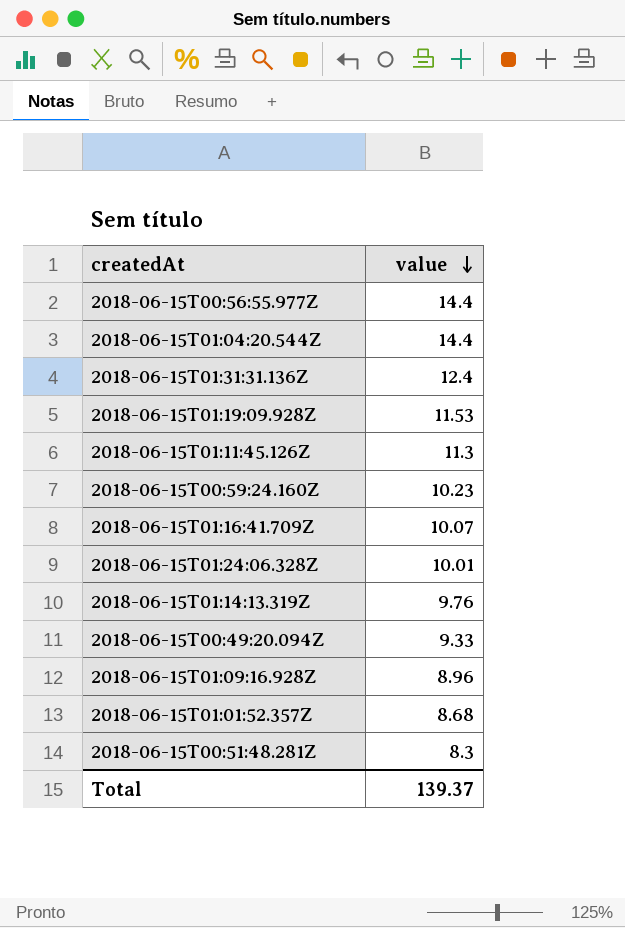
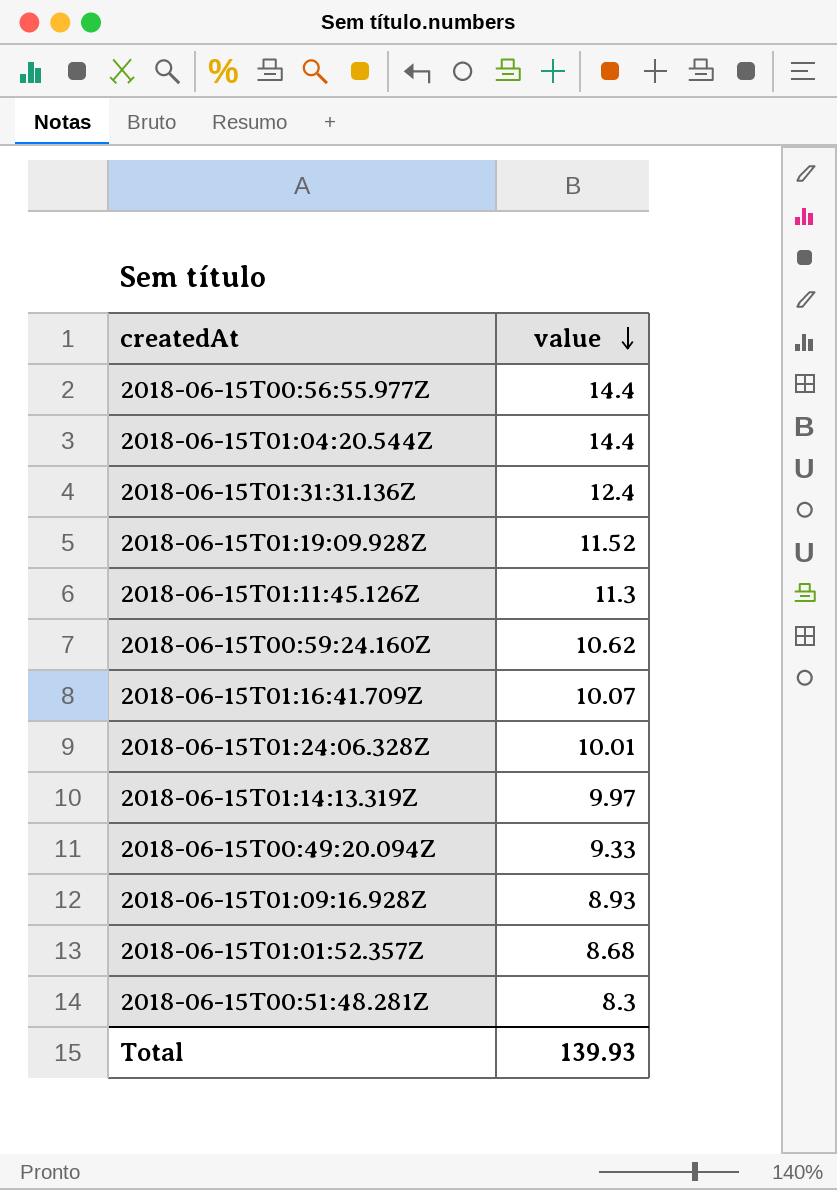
2018-06-15T01:19:09.928Z | value: 11.53 -> 11.52
2018-06-15T00:59:24.160Z | value: 10.23 -> 10.62
2018-06-15T01:14:13.319Z | value: 9.76 -> 9.97
2018-06-15T01:09:16.928Z | value: 8.96 -> 8.93
Total | value: 139.37 -> 139.93

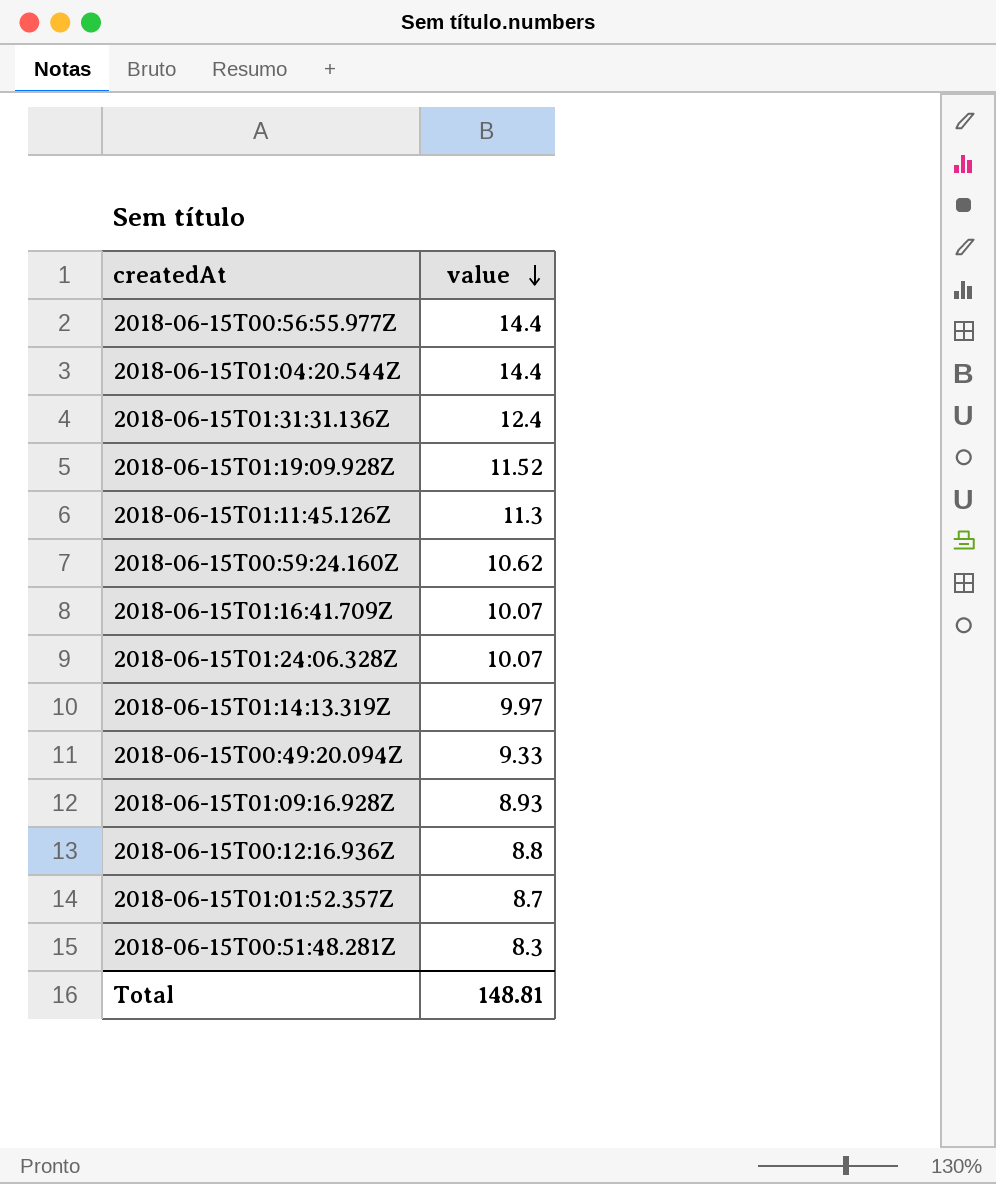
2018-06-15T01:24:06.328Z | value: 10.01 -> 10.07
row 2018-06-15T00:12:16.936Z: none -> 8.8
2018-06-15T01:01:52.357Z | value: 8.68 -> 8.7
Total | value: 139.93 -> 148.81

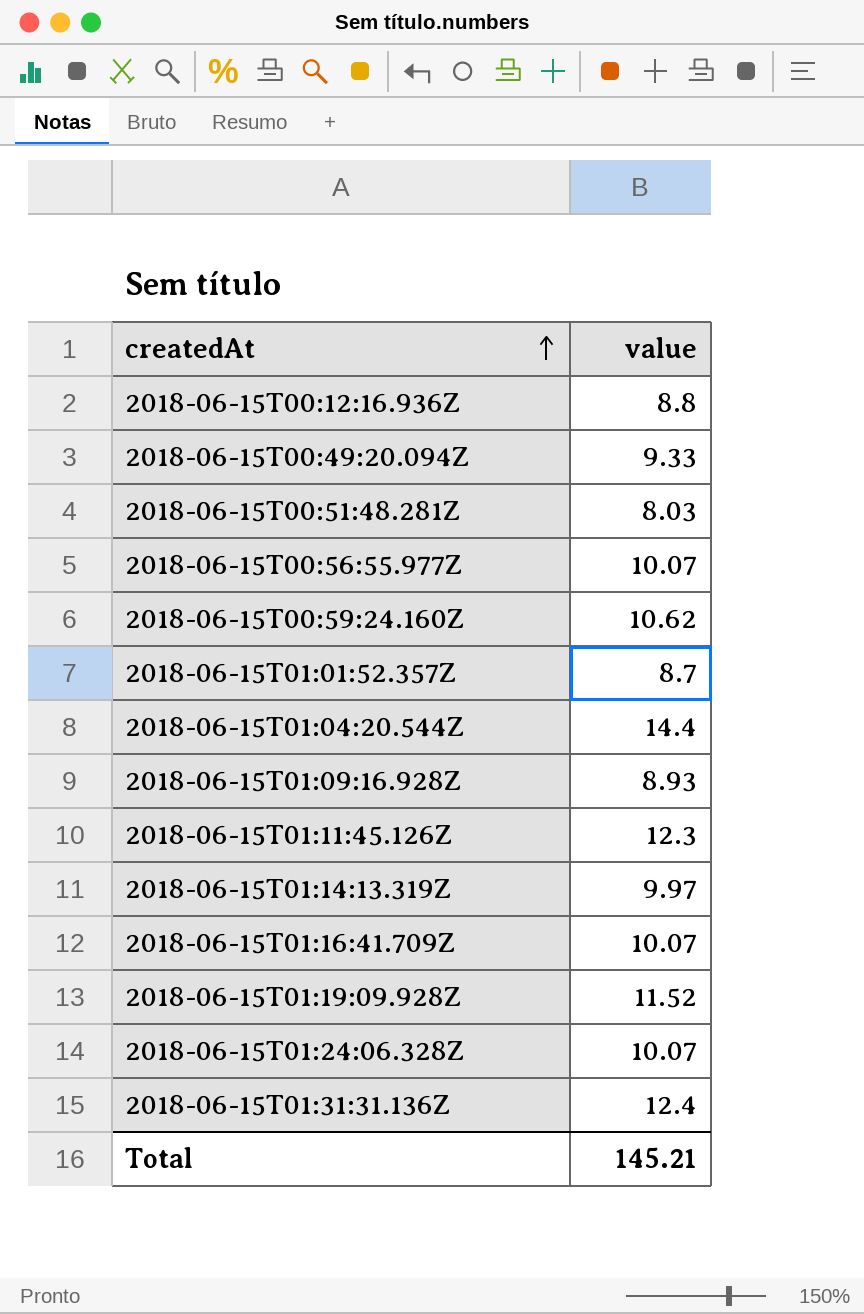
row order: value descending -> createdAt ascending
2018-06-15T00:51:48.281Z | value: 8.3 -> 8.03
2018-06-15T00:56:55.977Z | value: 14.4 -> 10.07
2018-06-15T01:11:45.126Z | value: 11.3 -> 12.3
Total | value: 148.81 -> 145.21

